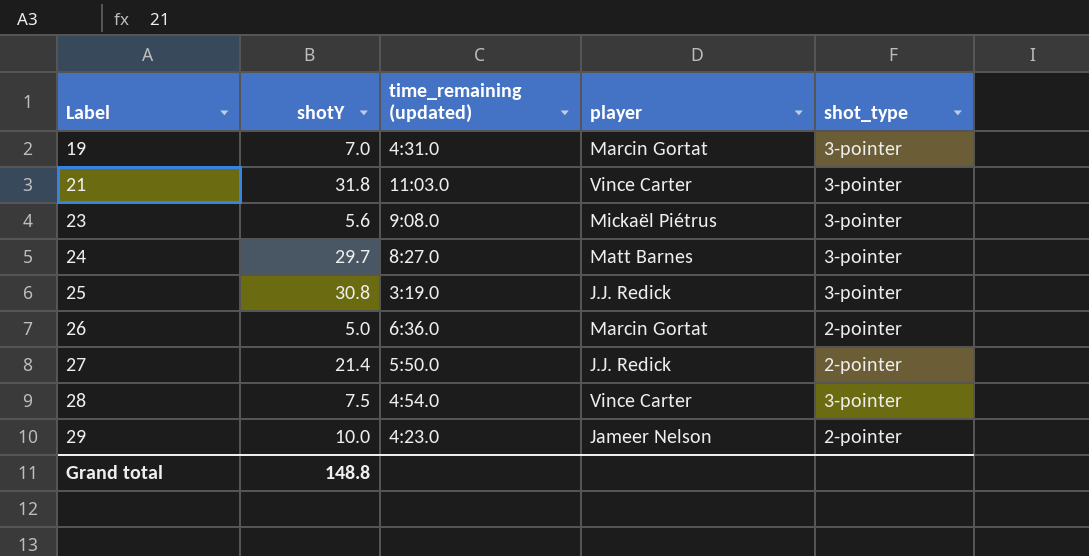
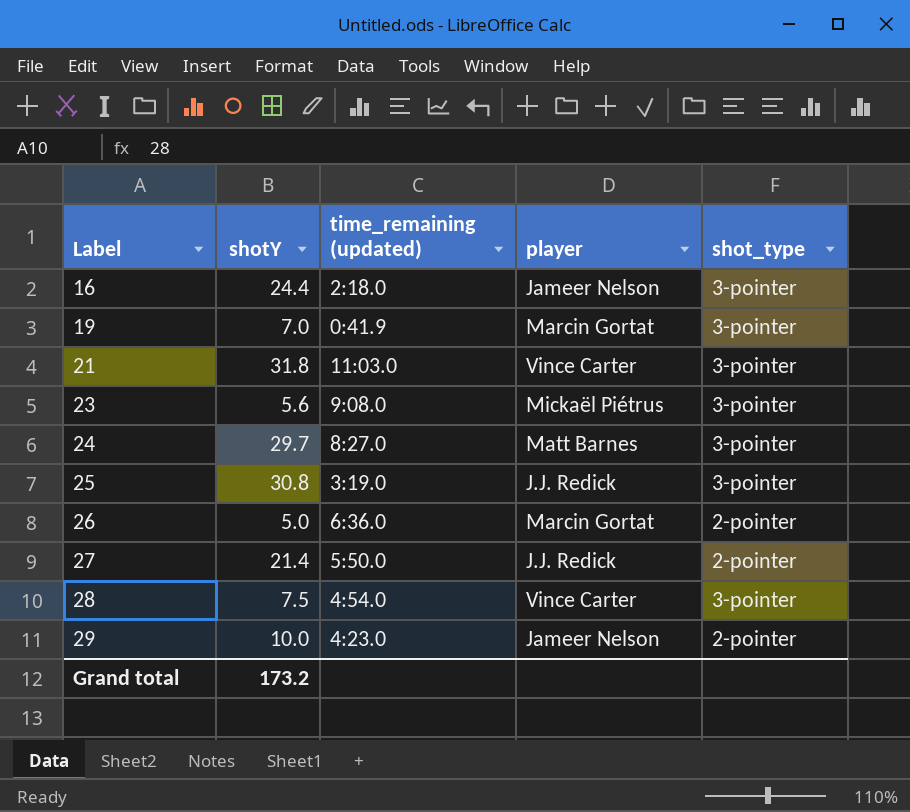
row 16: none -> 24.4 | 2:18.0 | Jameer Nelson | 3-pointer
19 | time_remaining (updated): 4:31.0 -> 0:41.9
Grand total | shotY: 148.8 -> 173.2

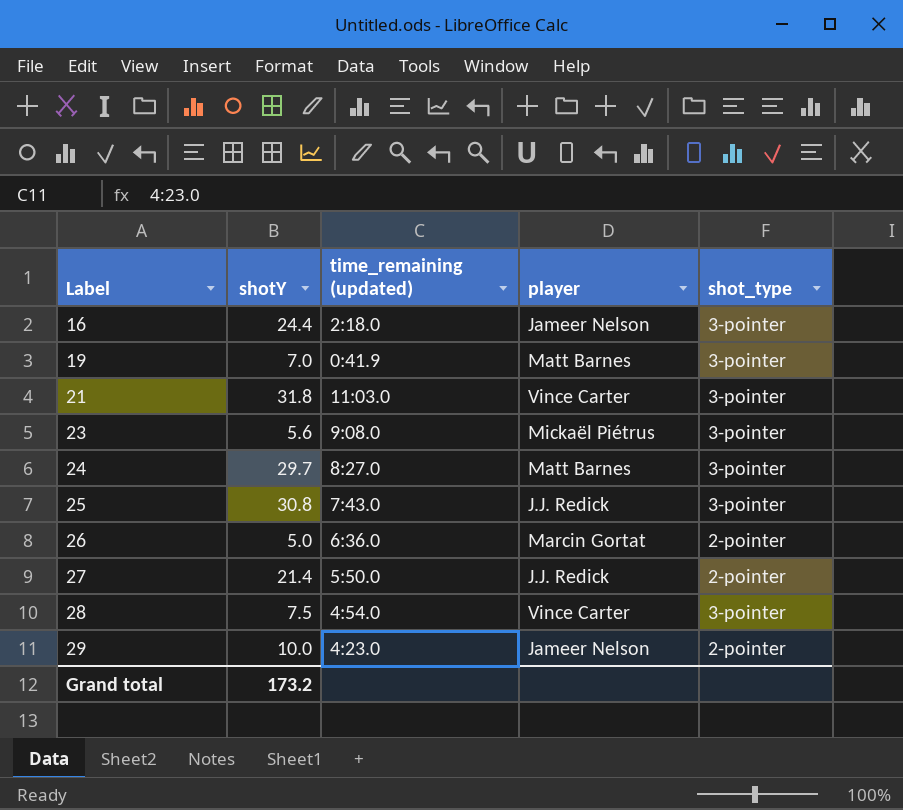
19 | player: Marcin Gortat -> Matt Barnes
25 | time_remaining (updated): 3:19.0 -> 7:43.0

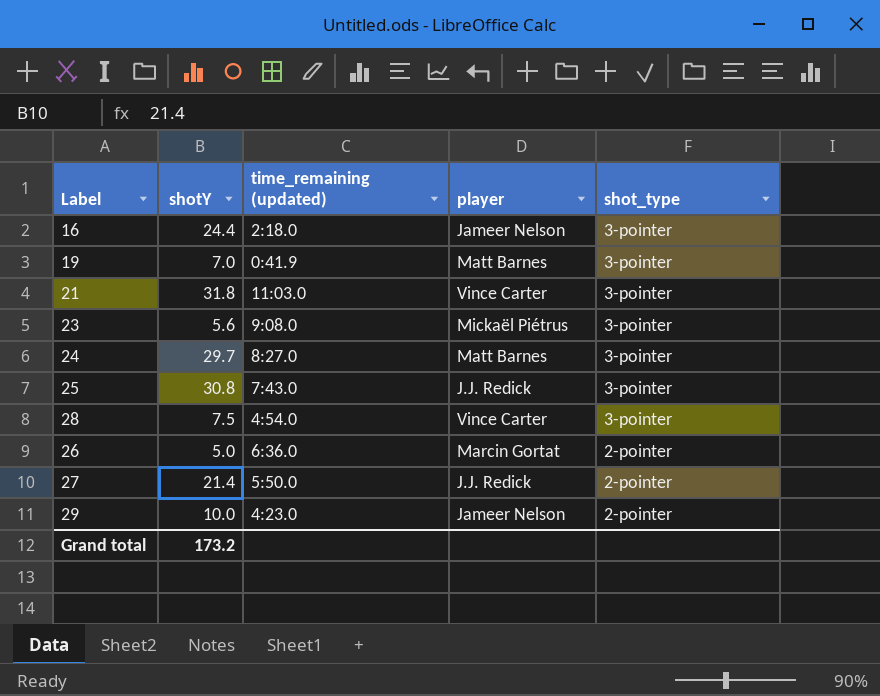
row order: Label ascending -> shot_type descending

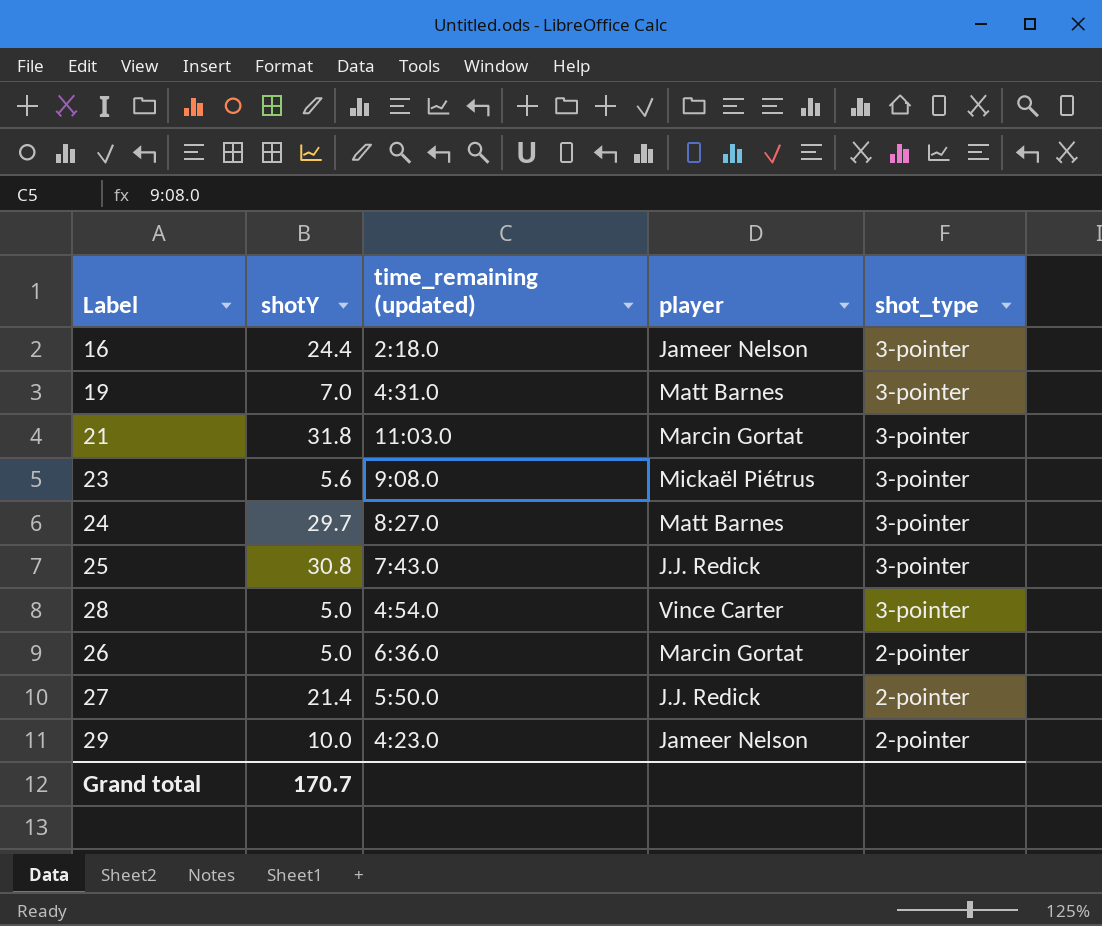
19 | time_remaining (updated): 0:41.9 -> 4:31.0
21 | player: Vince Carter -> Marcin Gortat
28 | shotY: 7.5 -> 5.0
Grand total | shotY: 173.2 -> 170.7

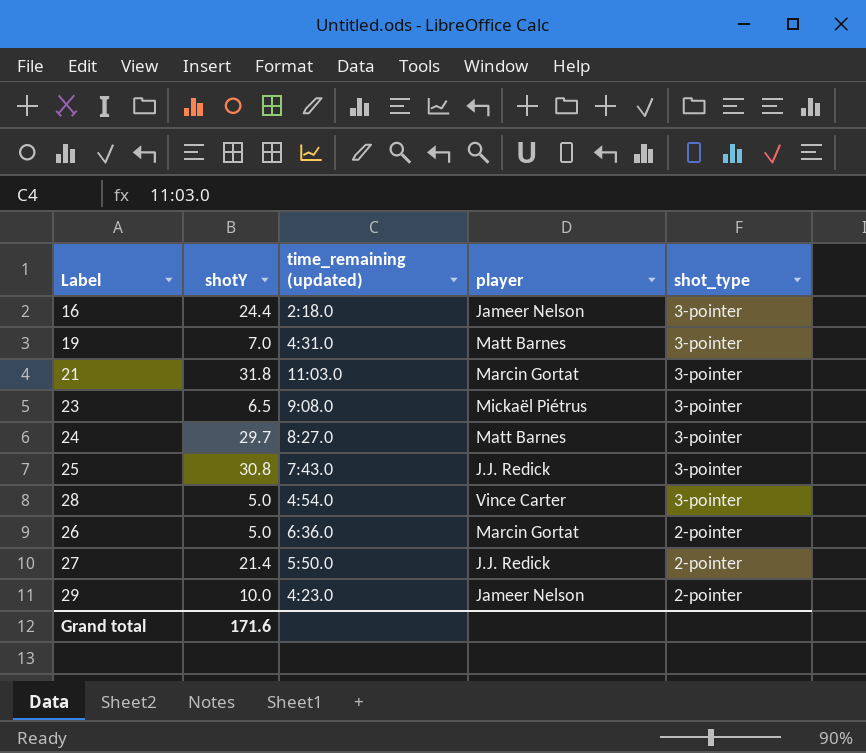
23 | shotY: 5.6 -> 6.5
Grand total | shotY: 170.7 -> 171.6

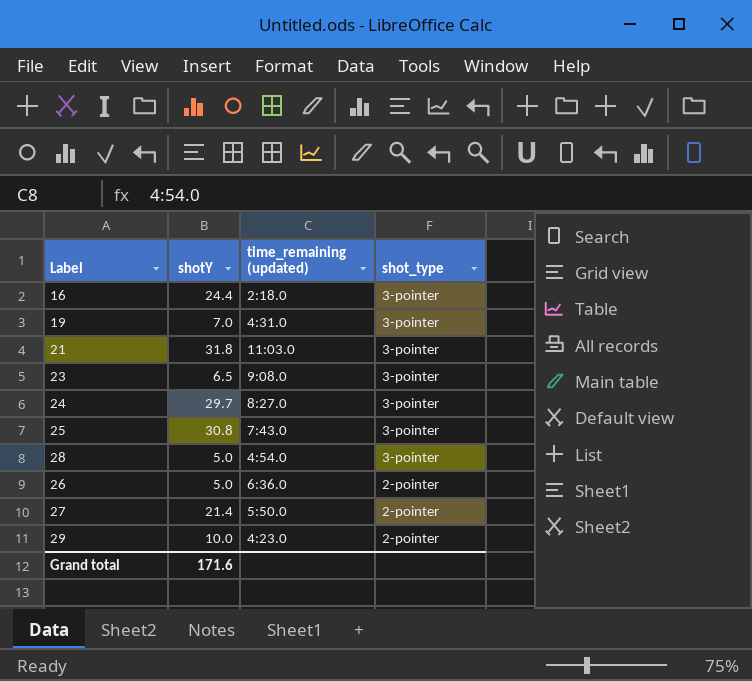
column player | position: 4 -> none

